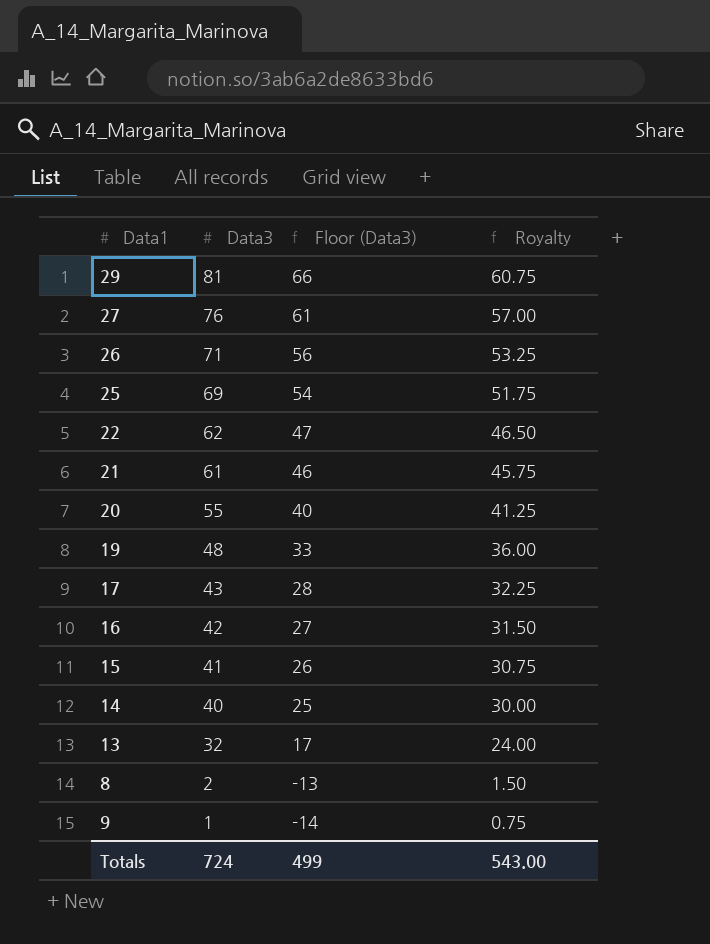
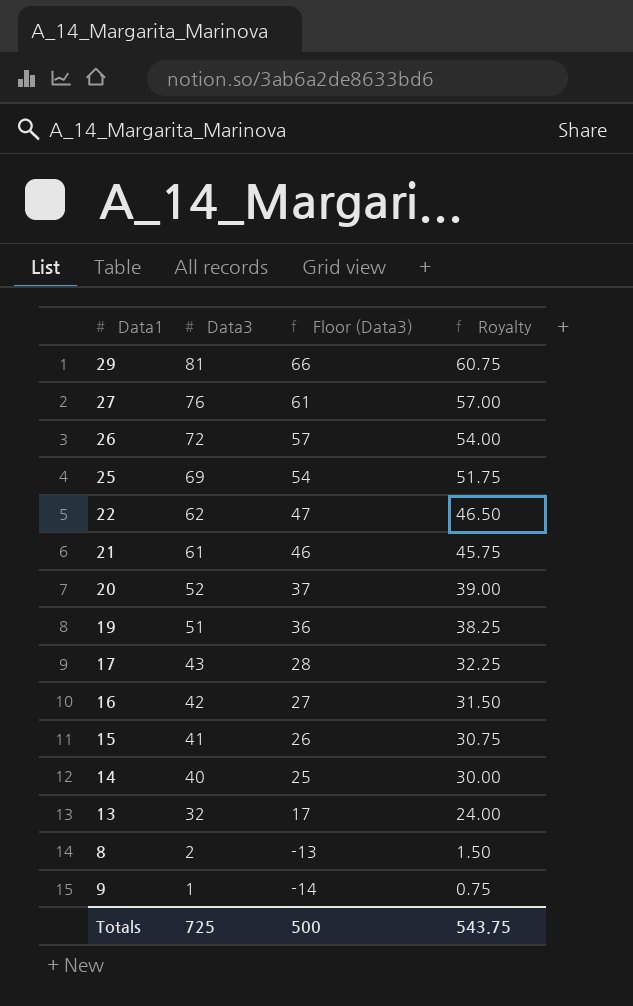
26 | Data3: 71 -> 72
26 | Floor (Data3): 56 -> 57
26 | Royalty: 53.25 -> 54.00
20 | Data3: 55 -> 52
20 | Floor (Data3): 40 -> 37
20 | Royalty: 41.25 -> 39.00
19 | Data3: 48 -> 51
19 | Floor (Data3): 33 -> 36
19 | Royalty: 36.00 -> 38.25
Totals | Data3: 724 -> 725
Totals | Floor (Data3): 499 -> 500
Totals | Royalty: 543.00 -> 543.75

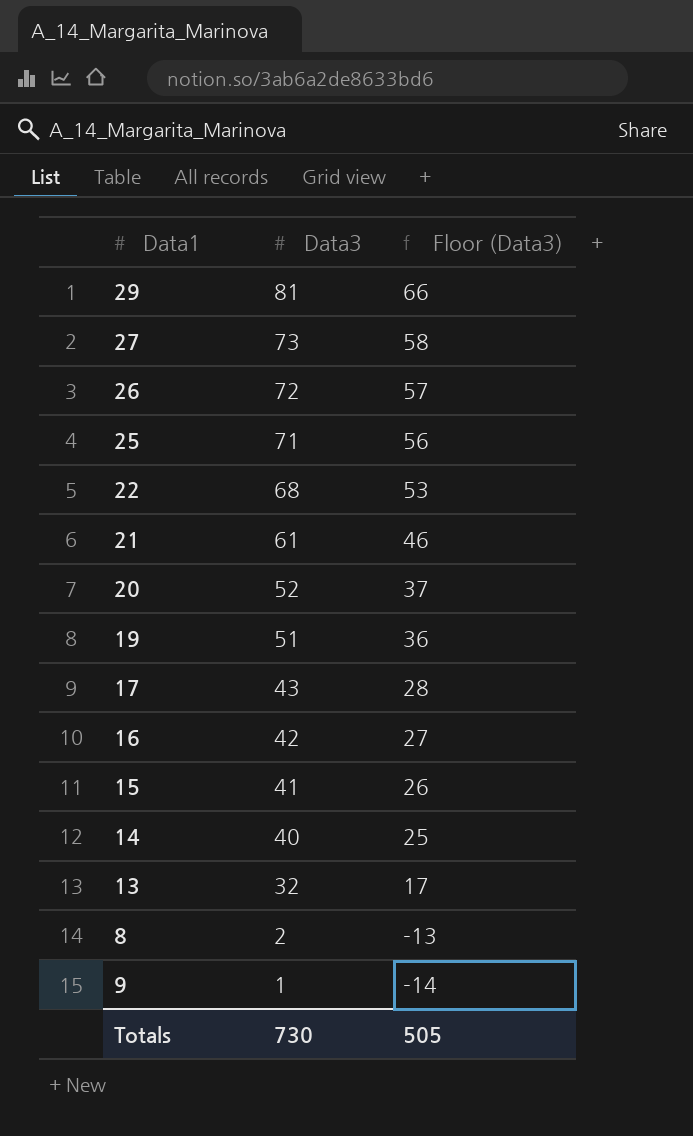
column Royalty | formula: [Data3] * 0.75 -> none
27 | Data3: 76 -> 73
27 | Floor (Data3): 61 -> 58
25 | Data3: 69 -> 71
25 | Floor (Data3): 54 -> 56
22 | Data3: 62 -> 68
22 | Floor (Data3): 47 -> 53
Totals | Data3: 725 -> 730
Totals | Floor (Data3): 500 -> 505

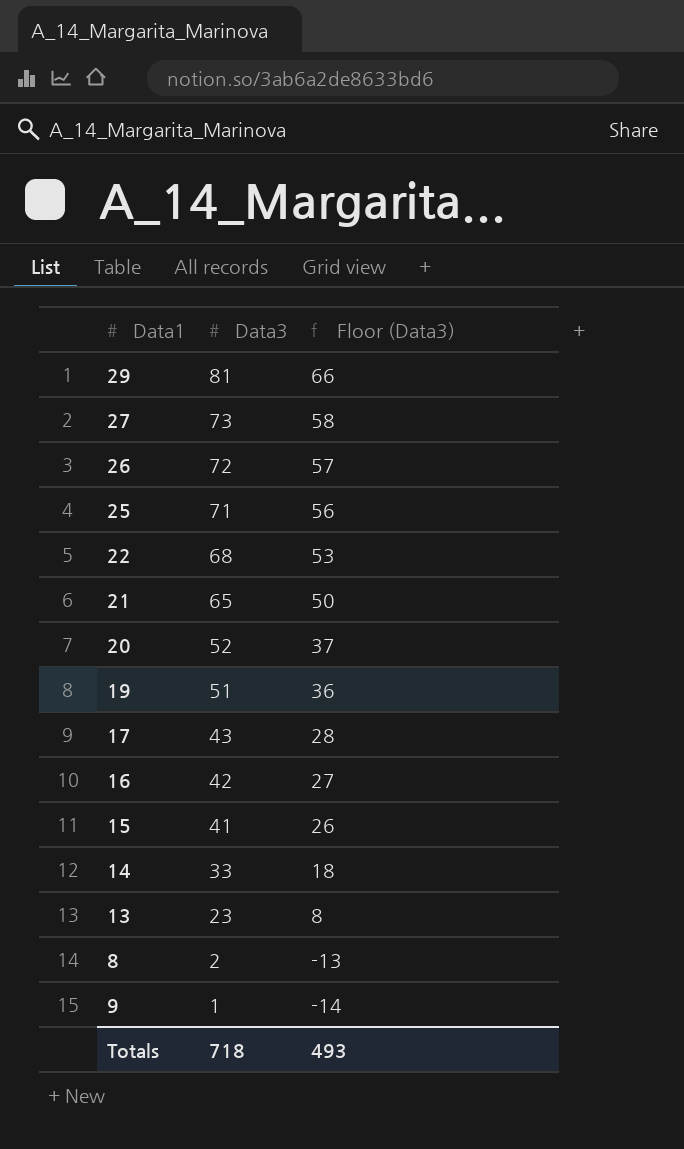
21 | Data3: 61 -> 65
21 | Floor (Data3): 46 -> 50
14 | Data3: 40 -> 33
14 | Floor (Data3): 25 -> 18
13 | Data3: 32 -> 23
13 | Floor (Data3): 17 -> 8
Totals | Data3: 730 -> 718
Totals | Floor (Data3): 505 -> 493

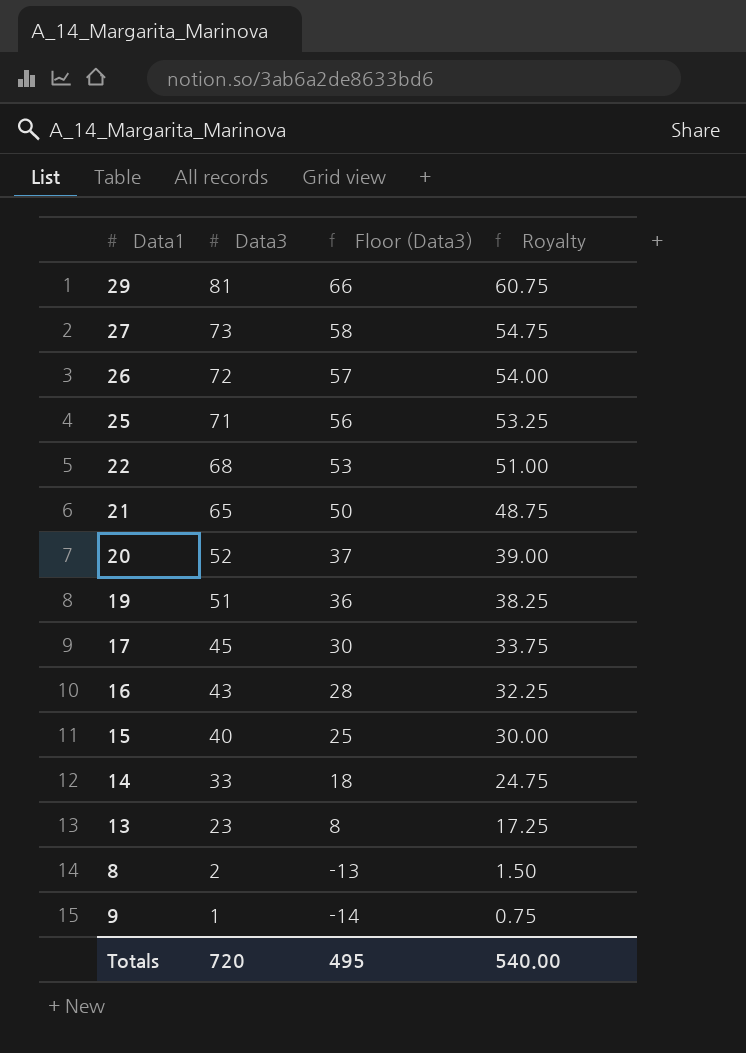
column Royalty | formula: none -> [Data3] * 0.75
17 | Data3: 43 -> 45
17 | Floor (Data3): 28 -> 30
16 | Data3: 42 -> 43
16 | Floor (Data3): 27 -> 28
15 | Data3: 41 -> 40
15 | Floor (Data3): 26 -> 25
Totals | Data3: 718 -> 720
Totals | Floor (Data3): 493 -> 495

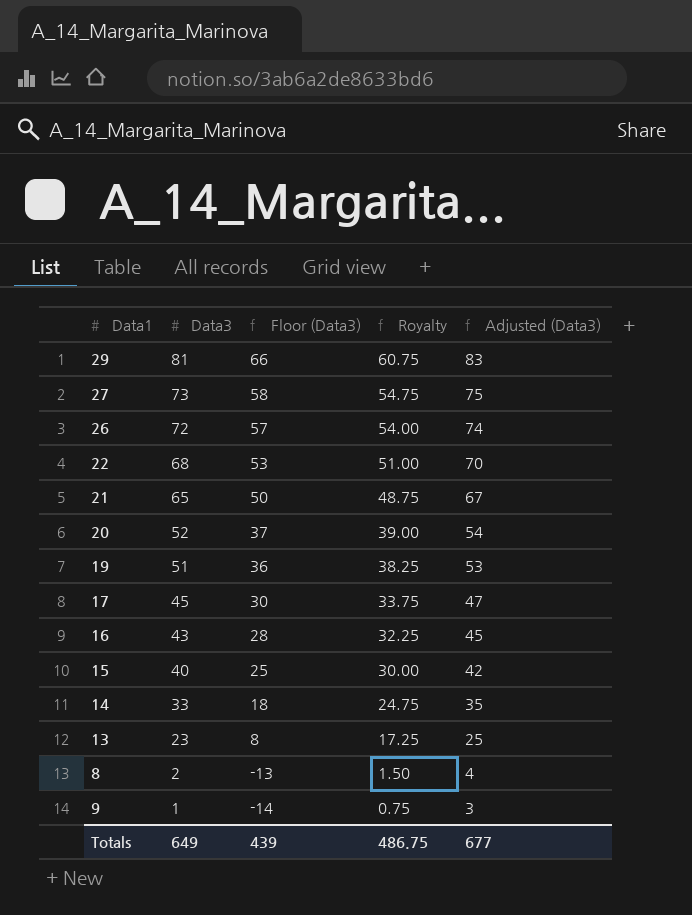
column Adjusted (Data3) | formula: none -> [Data3] + 2
row 25: 71 | 56 | 53.25 -> none
Totals | Data3: 720 -> 649
Totals | Floor (Data3): 495 -> 439
Totals | Royalty: 540.00 -> 486.75

